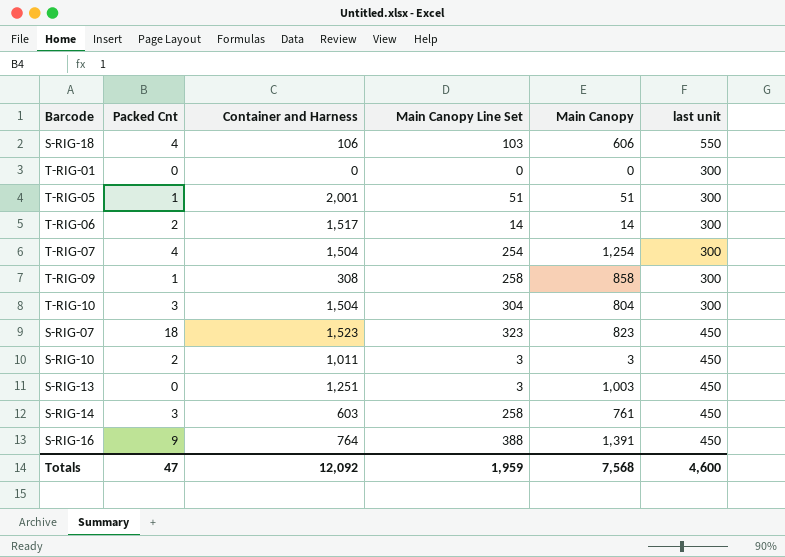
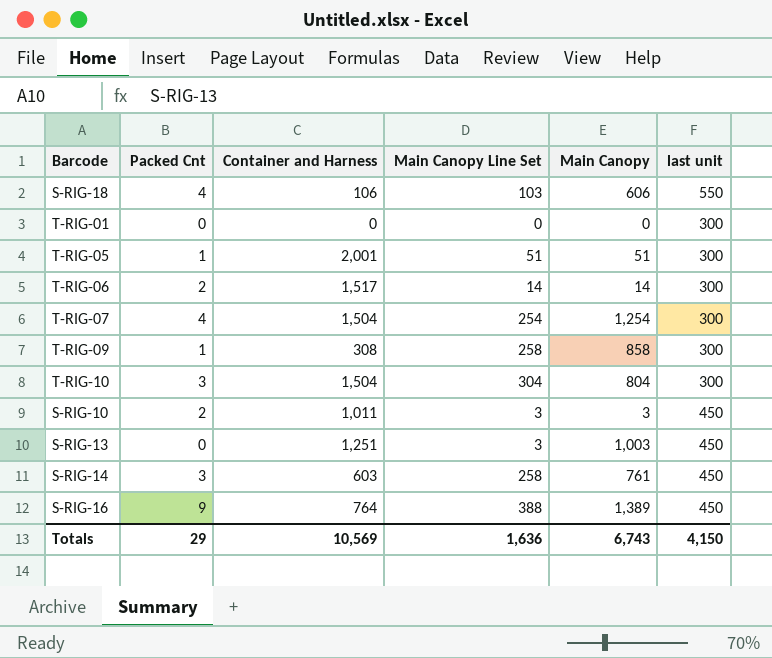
row S-RIG-07: 18 | 1,523 | 323 | 823 | 450 -> none
S-RIG-16 | Main Canopy: 1,391 -> 1,389
Totals | Packed Cnt: 47 -> 29
Totals | Container and Harness: 12,092 -> 10,569
Totals | Main Canopy Line Set: 1,959 -> 1,636
Totals | Main Canopy: 7,568 -> 6,743
Totals | last unit: 4,600 -> 4,150

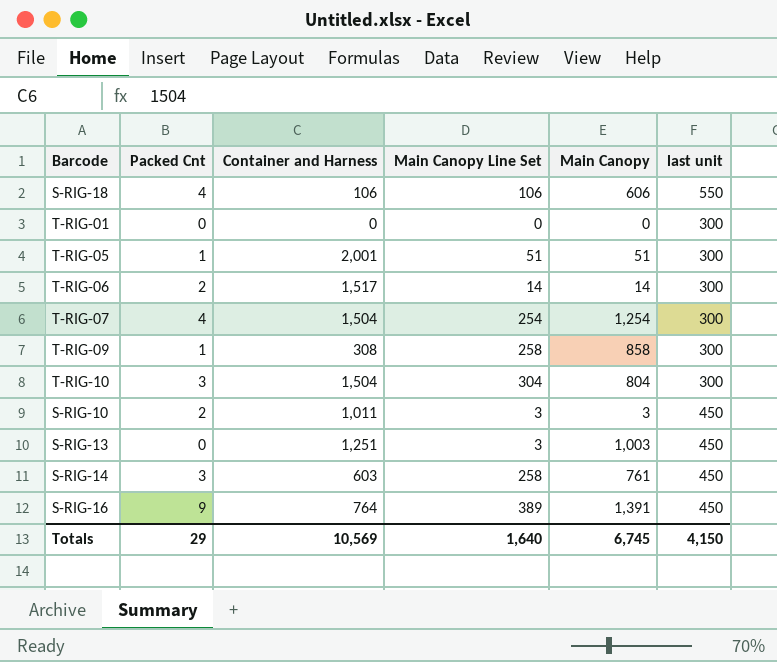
S-RIG-18 | Main Canopy Line Set: 103 -> 106
S-RIG-16 | Main Canopy Line Set: 388 -> 389
S-RIG-16 | Main Canopy: 1,389 -> 1,391
Totals | Main Canopy Line Set: 1,636 -> 1,640
Totals | Main Canopy: 6,743 -> 6,745

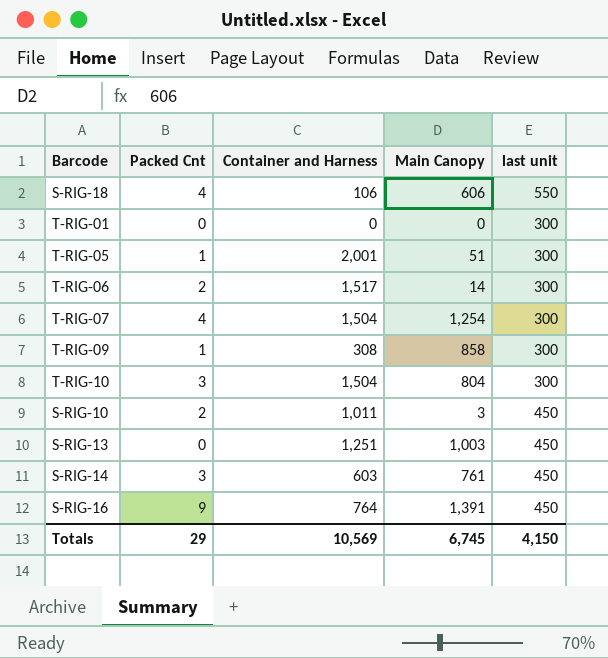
column Main Canopy Line Set | position: 4 -> none

